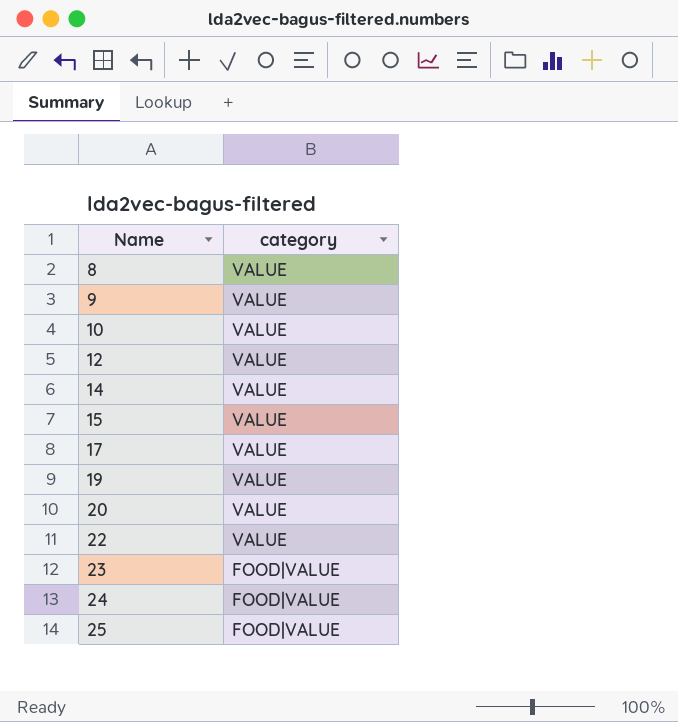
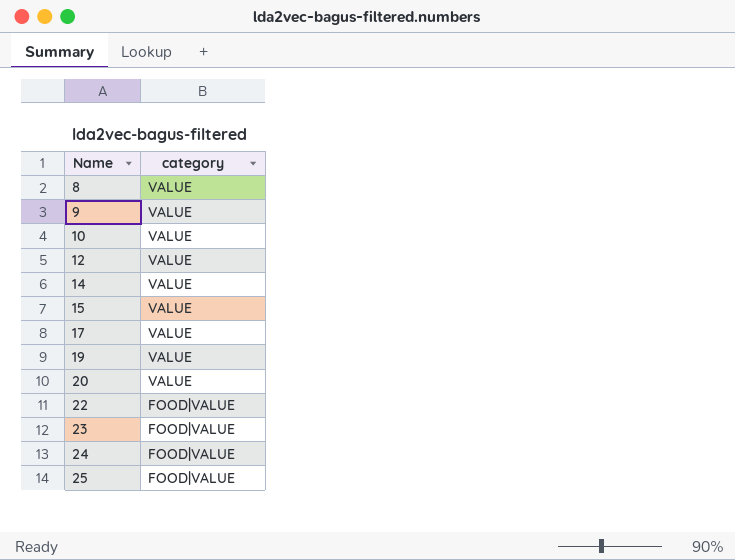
22 | category: VALUE -> FOOD|VALUE

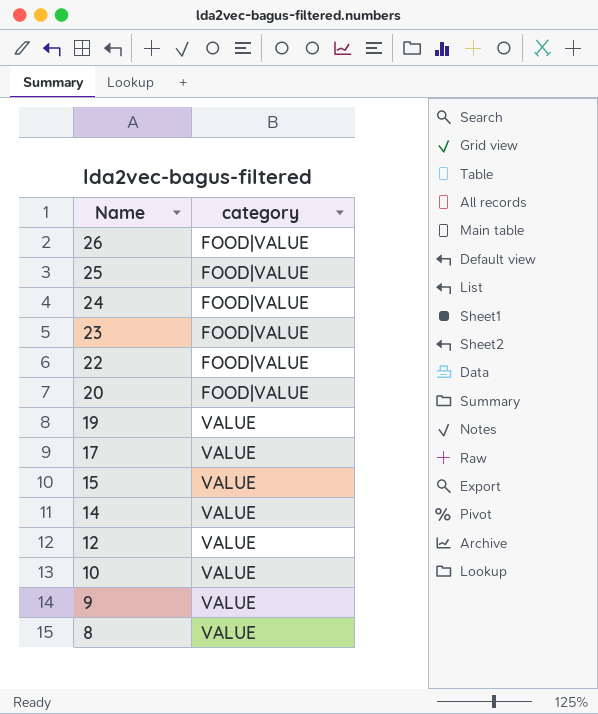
row order: Name ascending -> Name descending
row 26: none -> FOOD|VALUE
20 | category: VALUE -> FOOD|VALUE

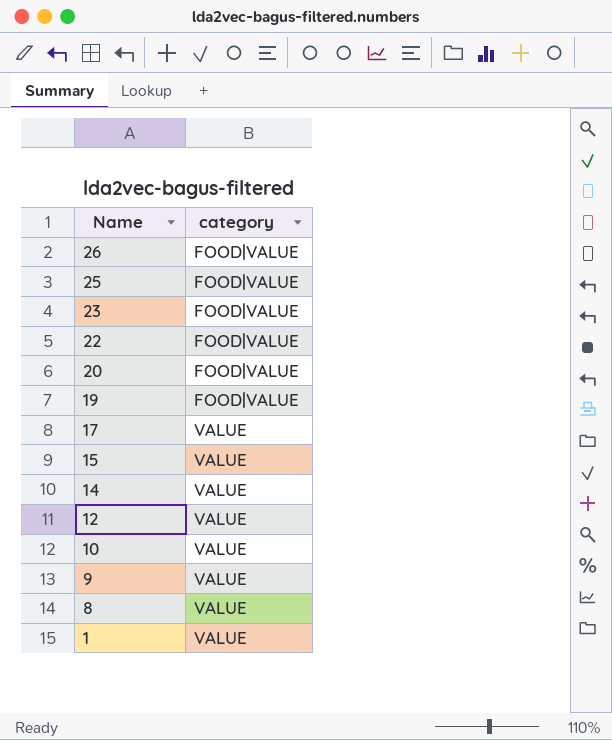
row 24: FOOD|VALUE -> none
19 | category: VALUE -> FOOD|VALUE
row 1: none -> VALUE

